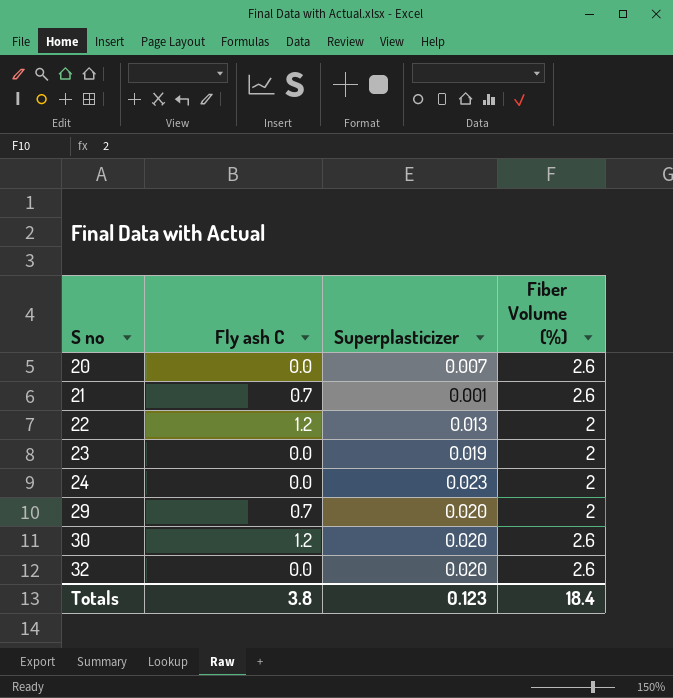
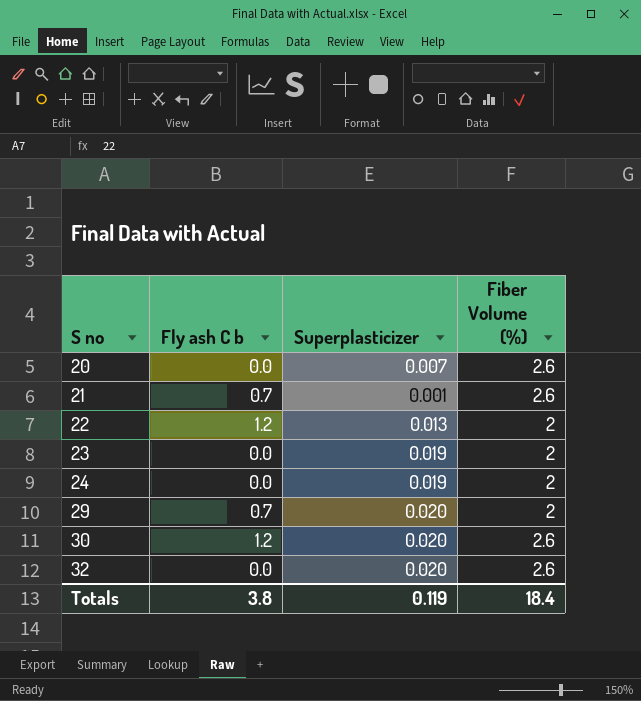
column name: Fly ash C -> Fly ash C b
24 | Superplasticizer: 0.023 -> 0.019
Totals | Superplasticizer: 0.123 -> 0.119

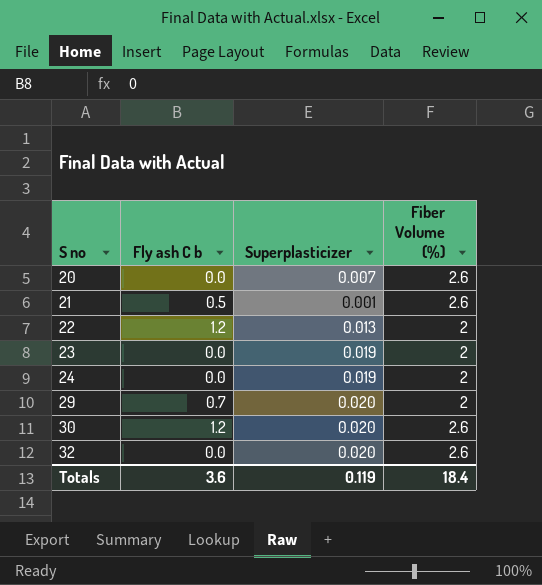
21 | Fly ash C b: 0.7 -> 0.5
Totals | Fly ash C b: 3.8 -> 3.6

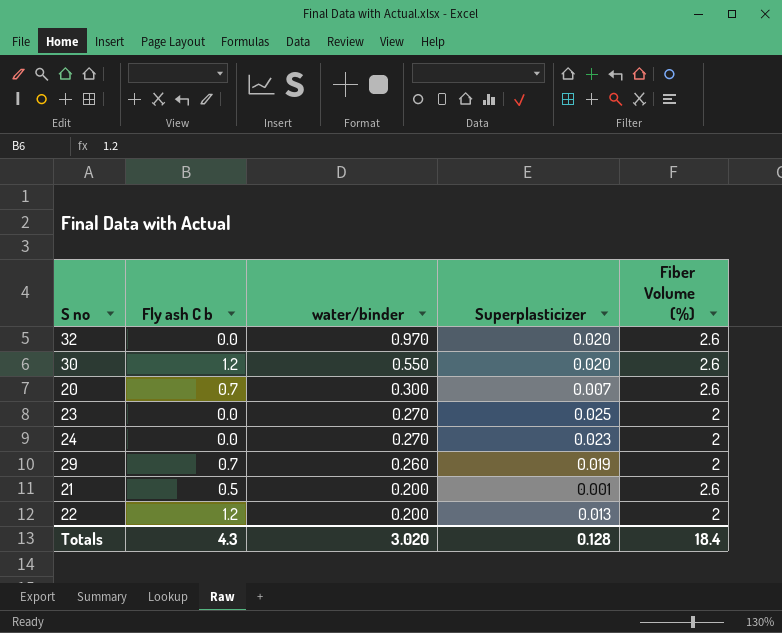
row order: S no ascending -> water/binder descending
column water/binder | position: none -> 3
20 | Fly ash C b: 0.0 -> 0.7
23 | Superplasticizer: 0.019 -> 0.025
24 | Superplasticizer: 0.019 -> 0.023
29 | Superplasticizer: 0.020 -> 0.019
Totals | Fly ash C b: 3.6 -> 4.3
Totals | Superplasticizer: 0.119 -> 0.128

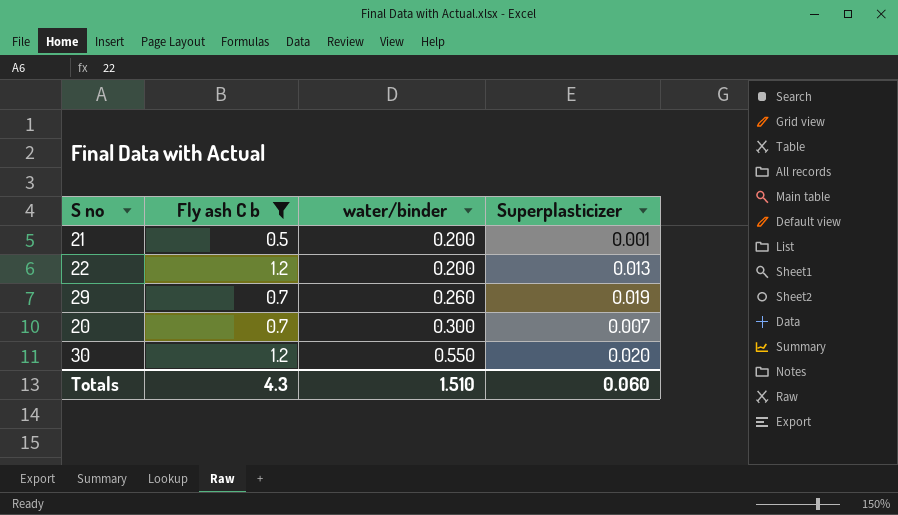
filter: none -> Fly ash C b != 0.0
row order: water/binder descending -> water/binder ascending
column Fiber Volume (%) | position: 5 -> none
Totals | water/binder: 3.020 -> 1.510
Totals | Superplasticizer: 0.128 -> 0.060

